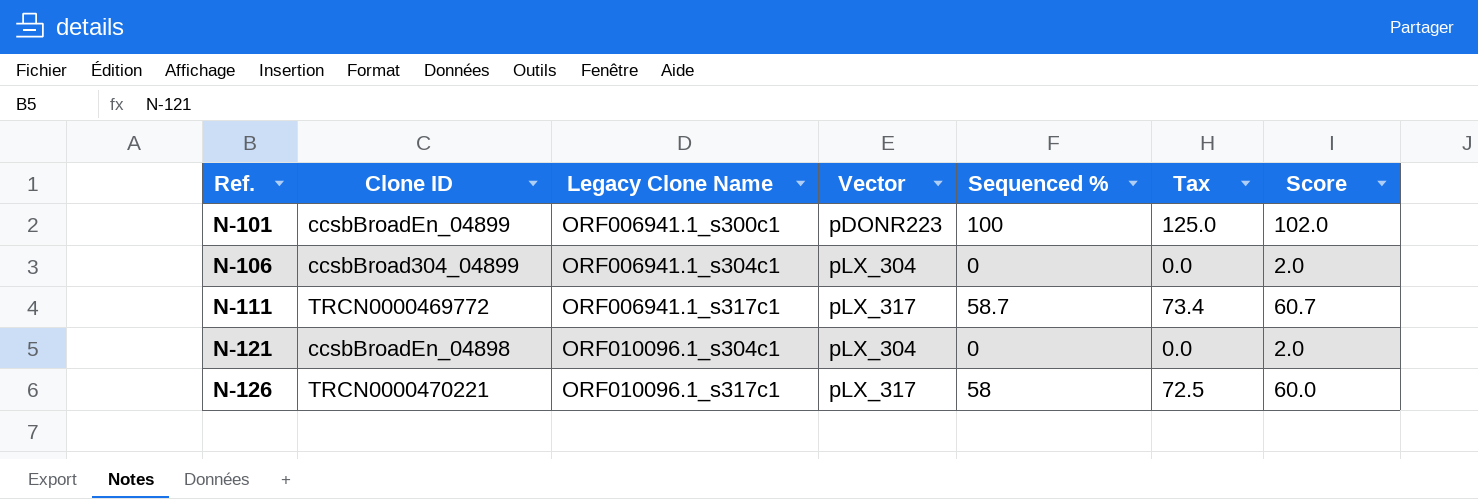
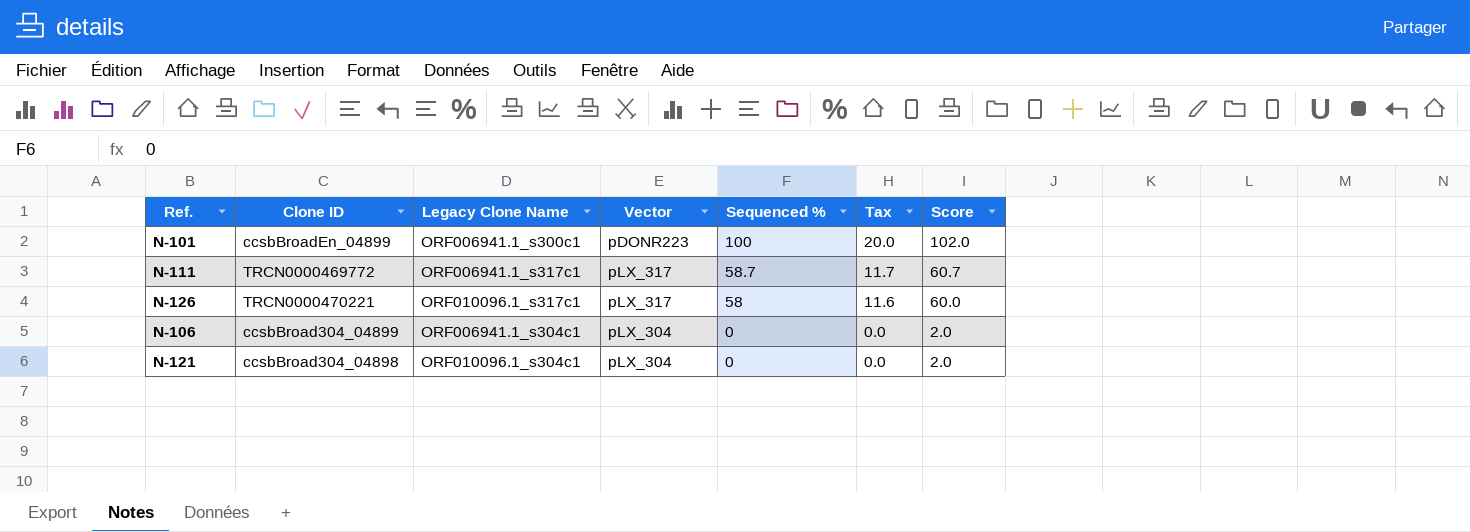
row order: Ref. ascending -> Sequenced % descending
column Tax | formula: [Sequenced %] * 1.25 -> [Sequenced %] * 0.2
N-121 | Clone ID: ccsbBroadEn_04898 -> ccsbBroad304_04898

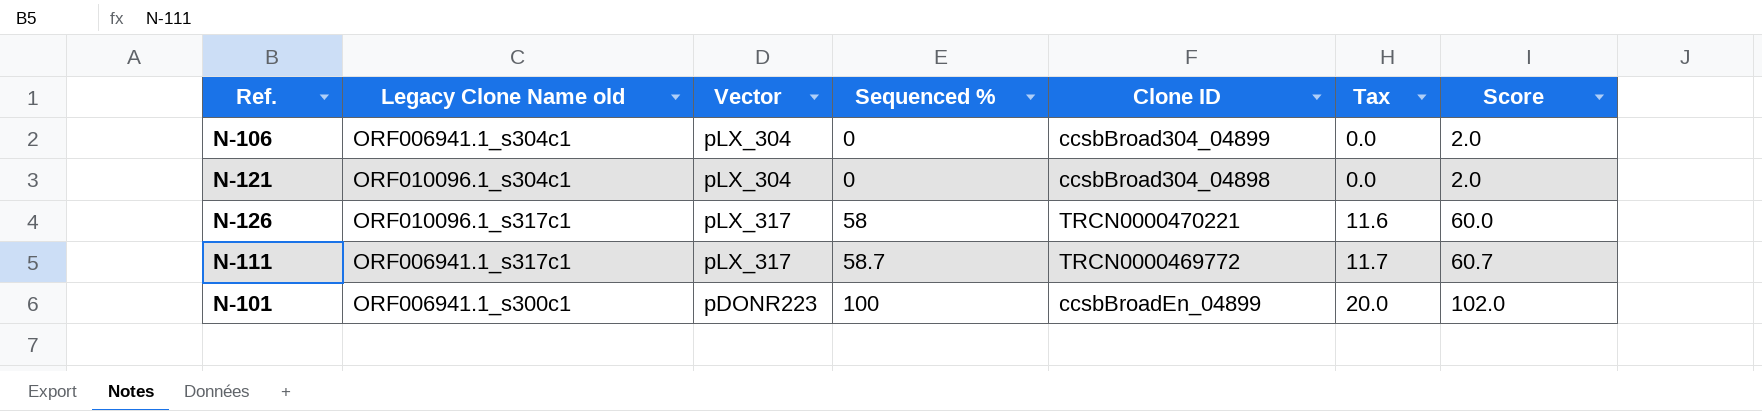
row order: Sequenced % descending -> Sequenced % ascending
column name: Legacy Clone Name -> Legacy Clone Name old
column Clone ID | position: 2 -> 5

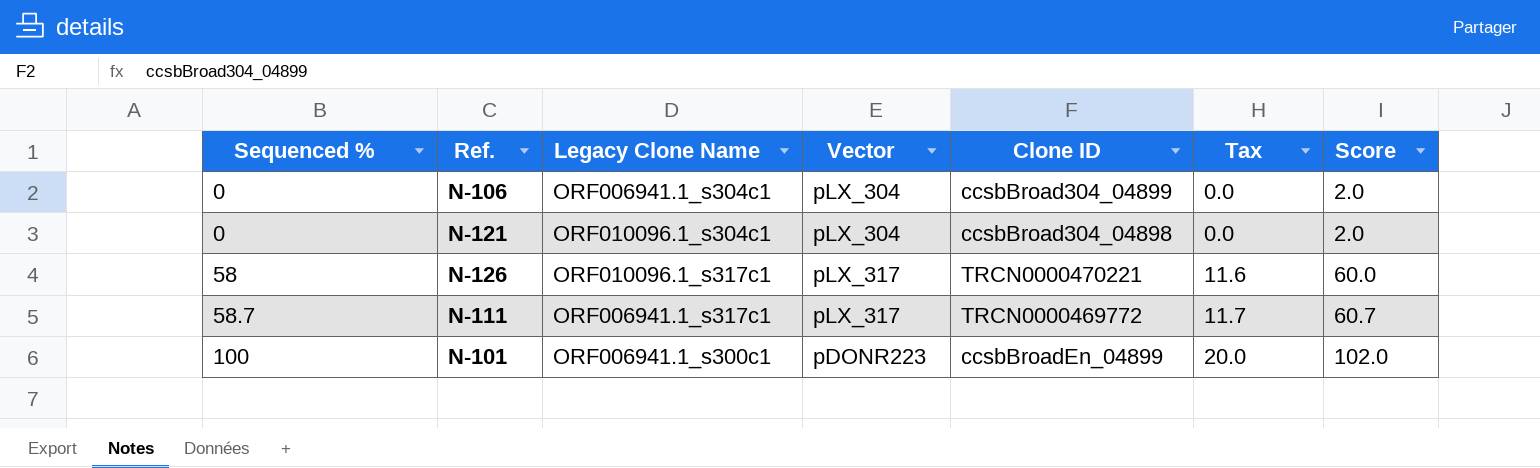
column Sequenced % | position: 4 -> 1
column name: Legacy Clone Name old -> Legacy Clone Name

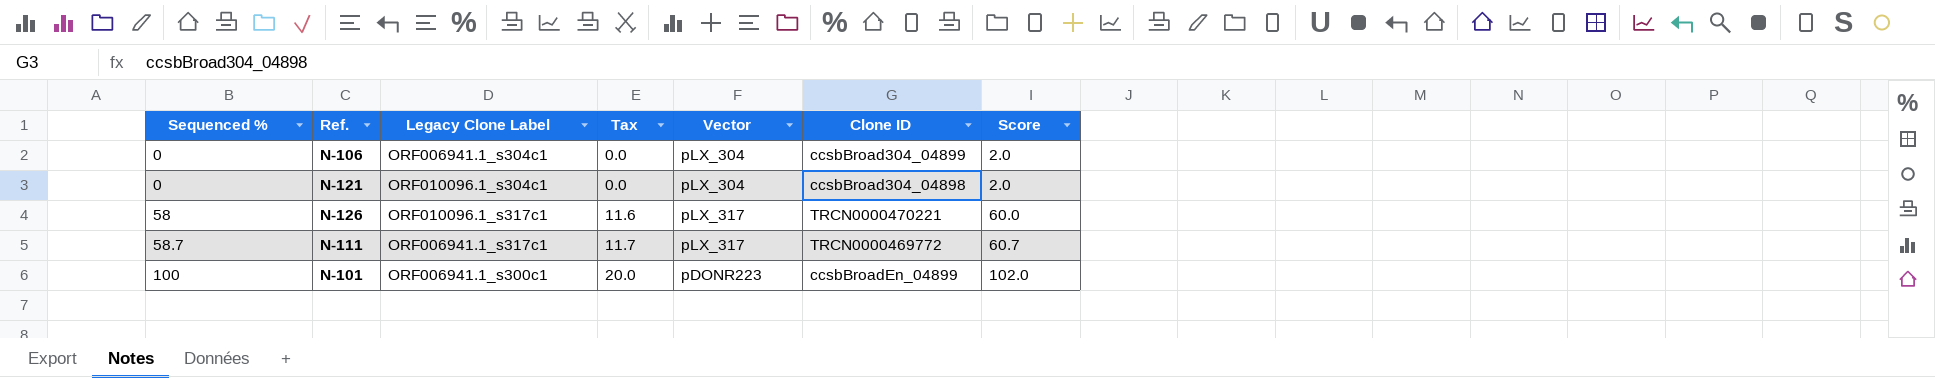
column name: Legacy Clone Name -> Legacy Clone Label
column Tax | position: 6 -> 4

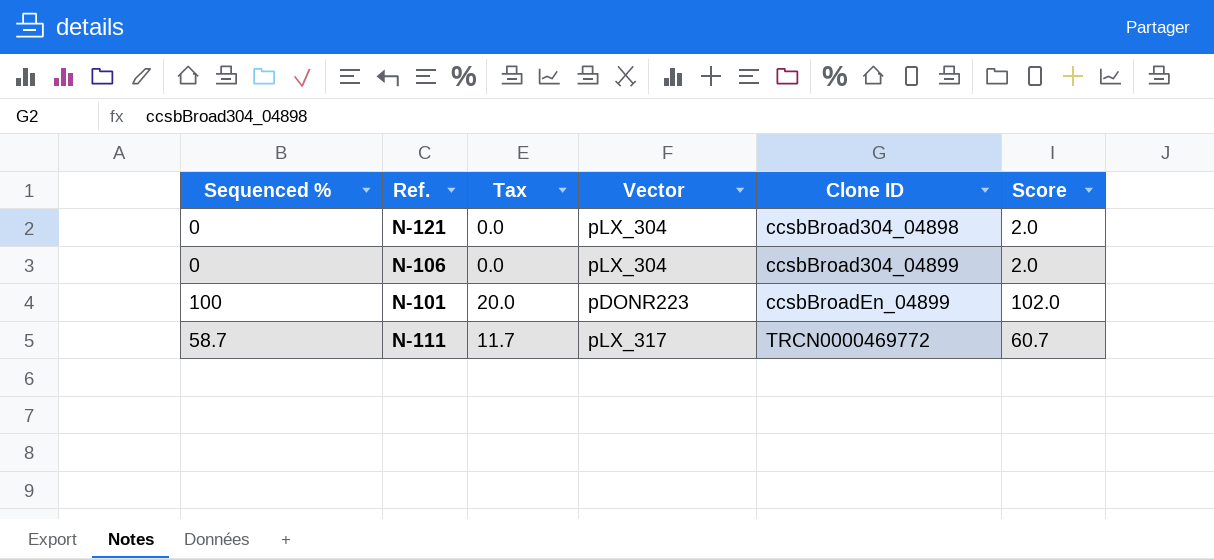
row order: Sequenced % ascending -> Clone ID ascending
column Legacy Clone Label | position: 3 -> none
row N-126: 58 | ORF010096.1_s317c1 | 11.6 | pLX_317 | TRCN0000470221 | 60.0 -> none

